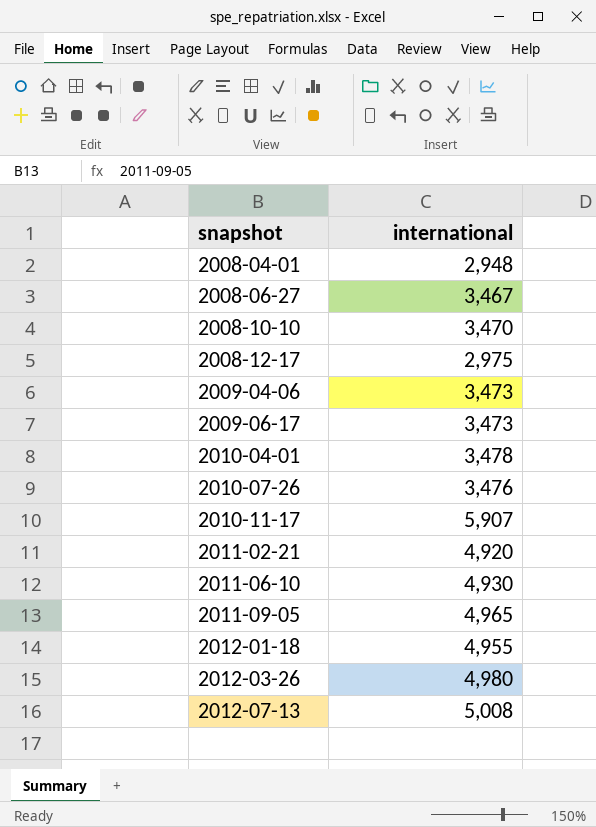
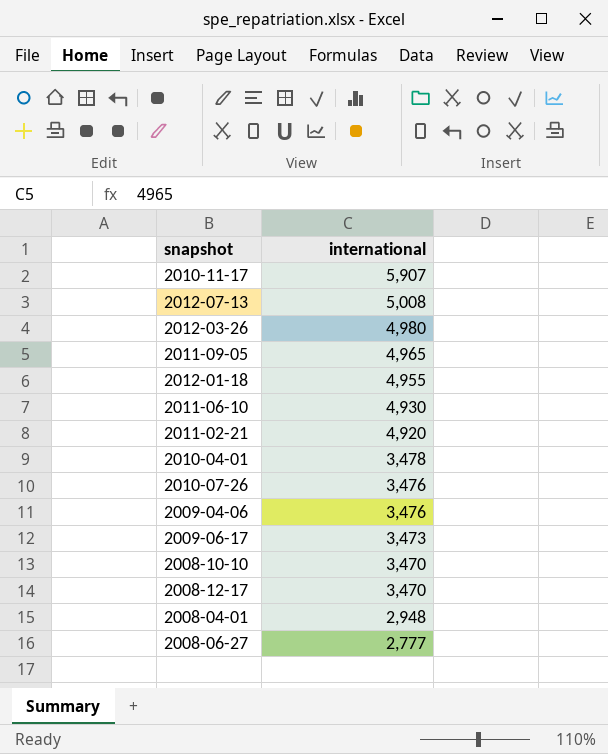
row order: snapshot ascending -> international descending
2009-04-06 | international: 3,473 -> 3,476
2008-12-17 | international: 2,975 -> 3,470
2008-06-27 | international: 3,467 -> 2,777

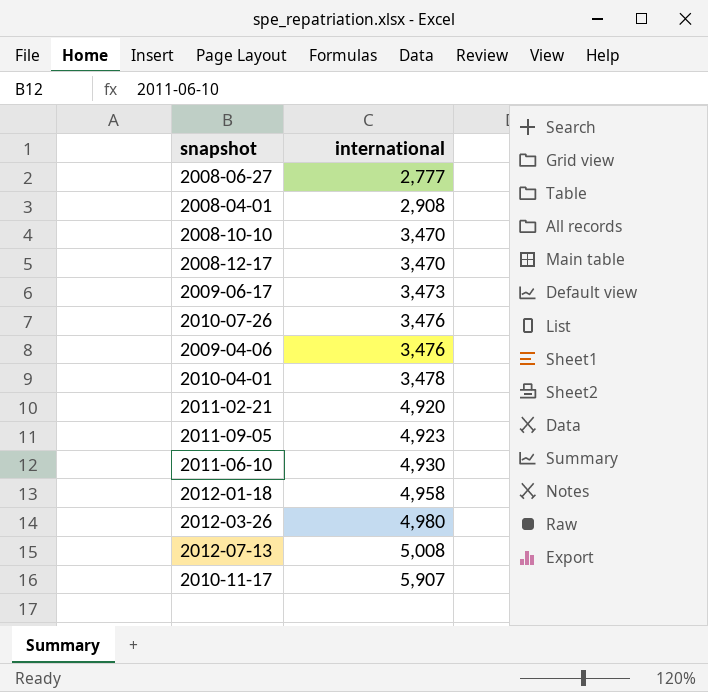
row order: international descending -> international ascending
2008-04-01 | international: 2,948 -> 2,908
2011-09-05 | international: 4,965 -> 4,923
2012-01-18 | international: 4,955 -> 4,958

